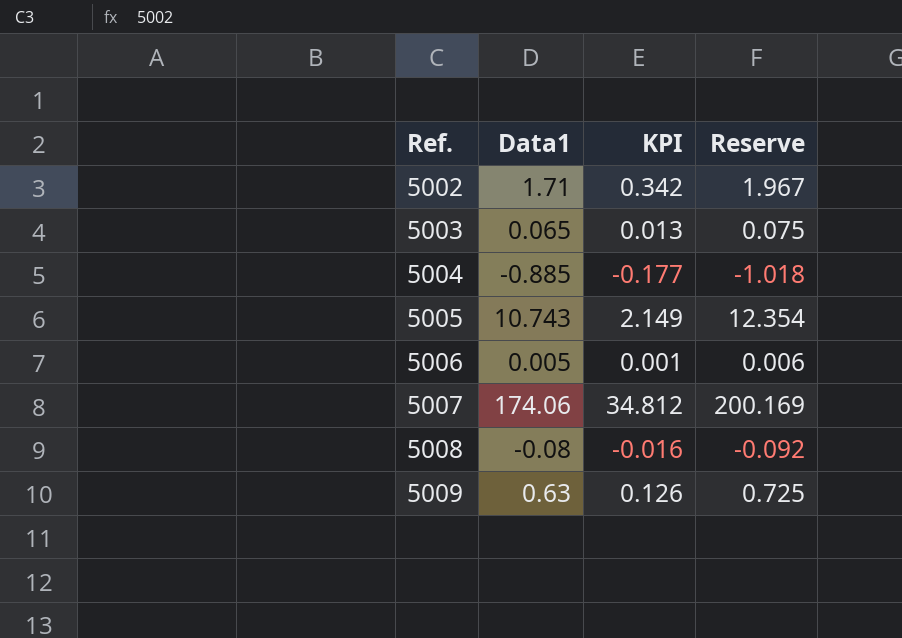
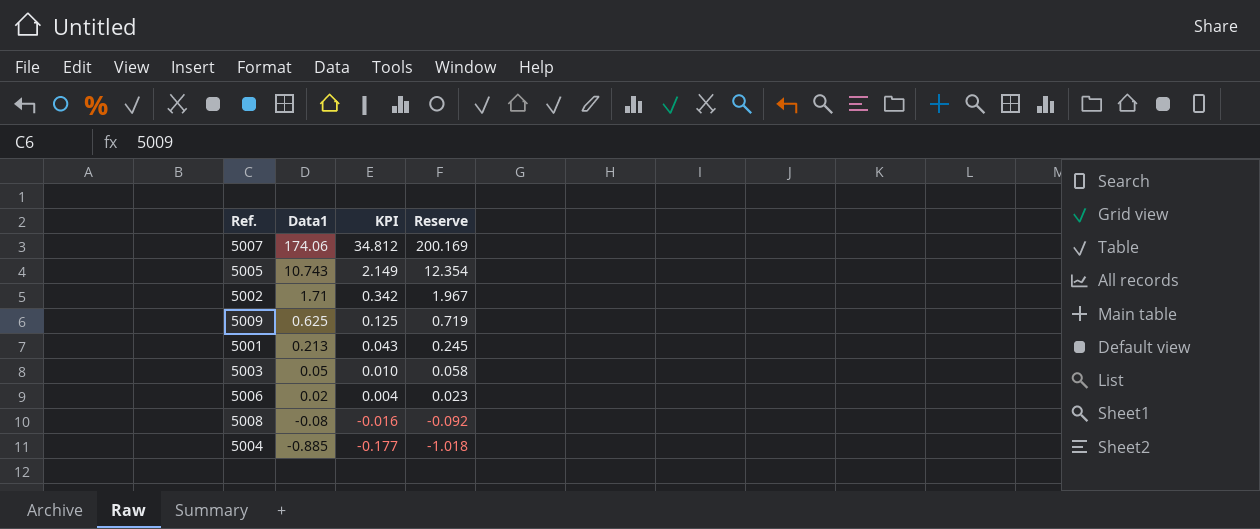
row order: Ref. ascending -> Data1 descending
5009 | Data1: 0.63 -> 0.625
5009 | KPI: 0.126 -> 0.125
5009 | Reserve: 0.725 -> 0.719
row 5001: none -> 0.213 | 0.043 | 0.245
5003 | Data1: 0.065 -> 0.05
5003 | KPI: 0.013 -> 0.010
5003 | Reserve: 0.075 -> 0.058
5006 | Data1: 0.005 -> 0.02
5006 | KPI: 0.001 -> 0.004
5006 | Reserve: 0.006 -> 0.023

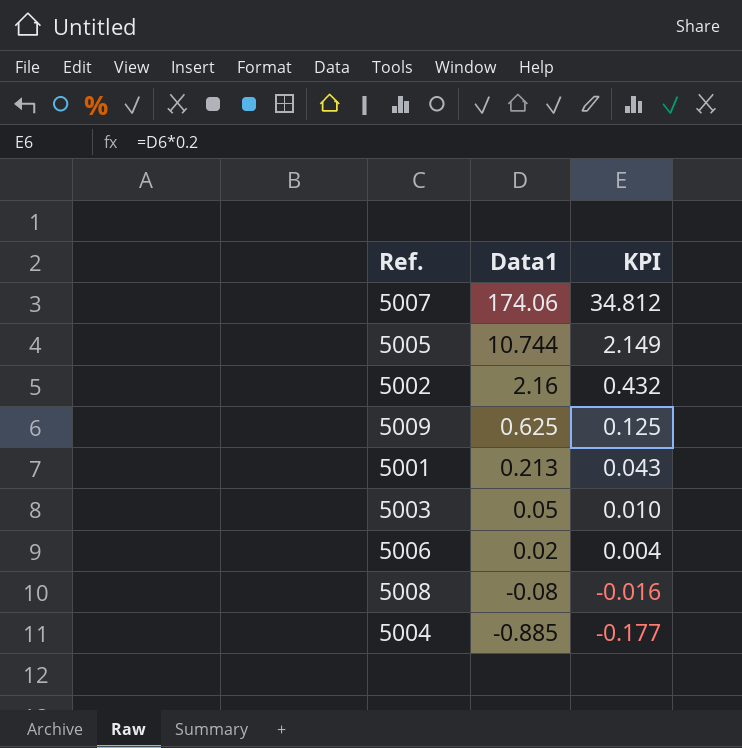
column Reserve | formula: [Data1] * 1.15 -> none
5005 | Data1: 10.743 -> 10.744
5002 | Data1: 1.71 -> 2.16
5002 | KPI: 0.342 -> 0.432

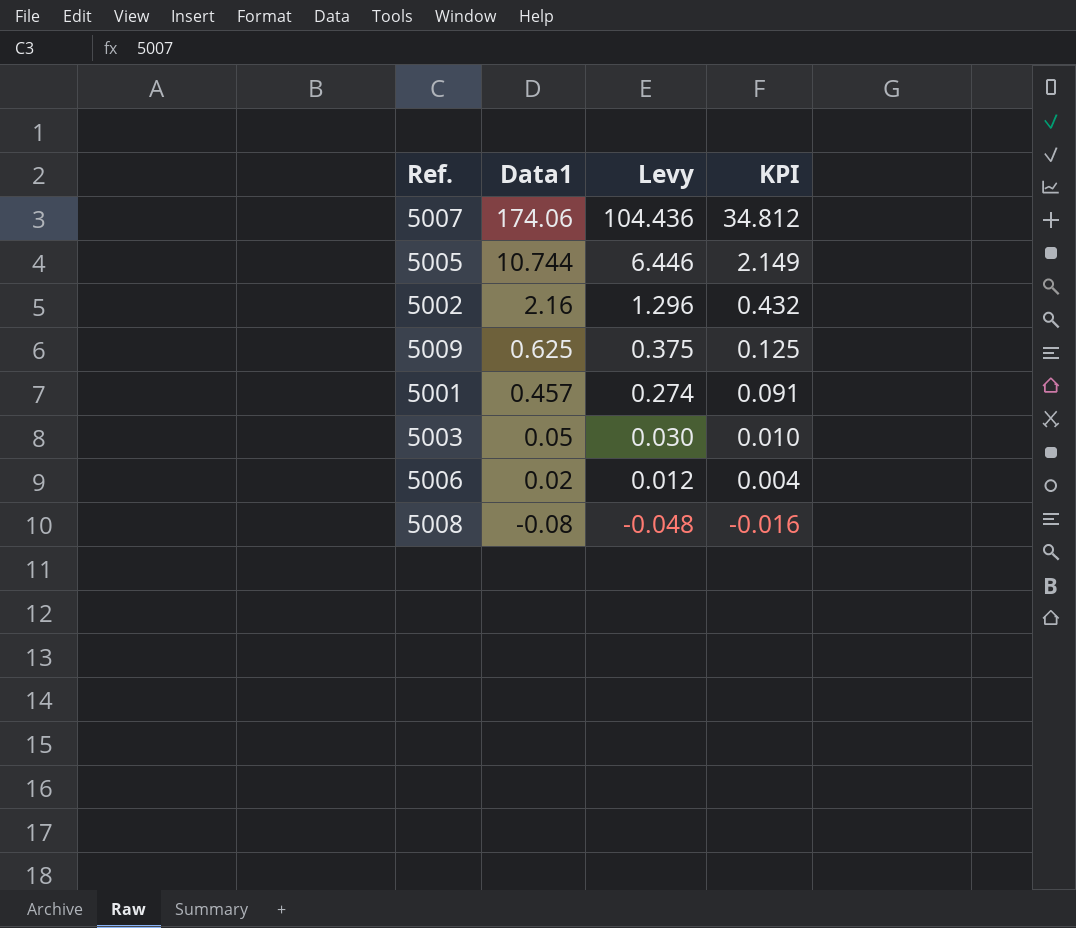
column Levy | formula: none -> [Data1] * 0.6
row 5004: -0.885 | -0.177 -> none
5001 | Data1: 0.213 -> 0.457
5001 | KPI: 0.043 -> 0.091

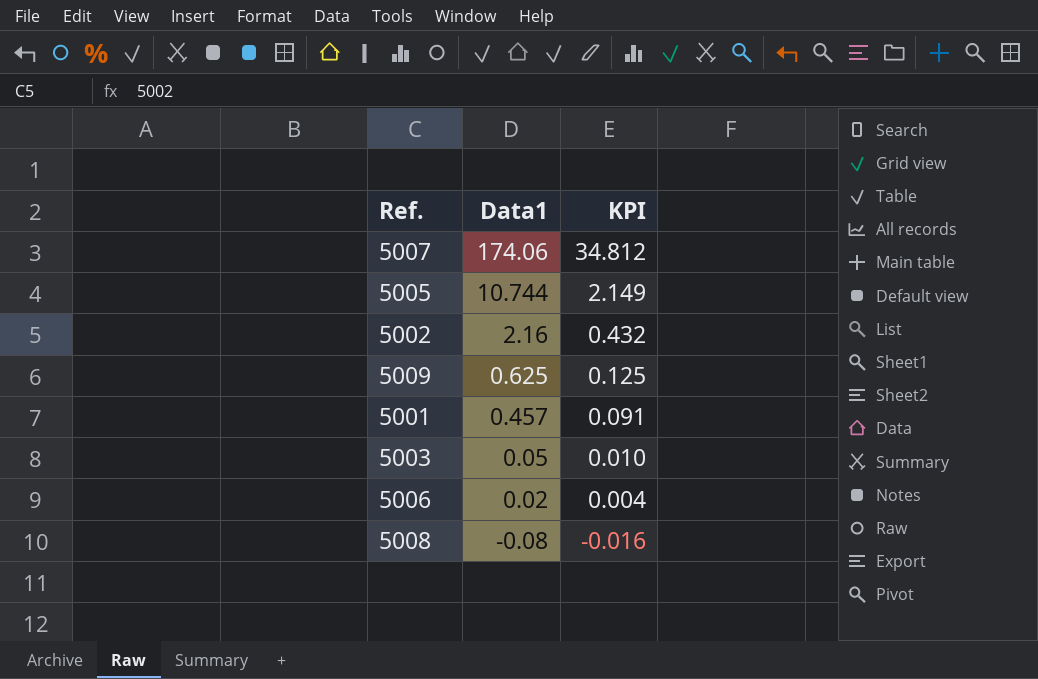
column Levy | formula: [Data1] * 0.6 -> none

